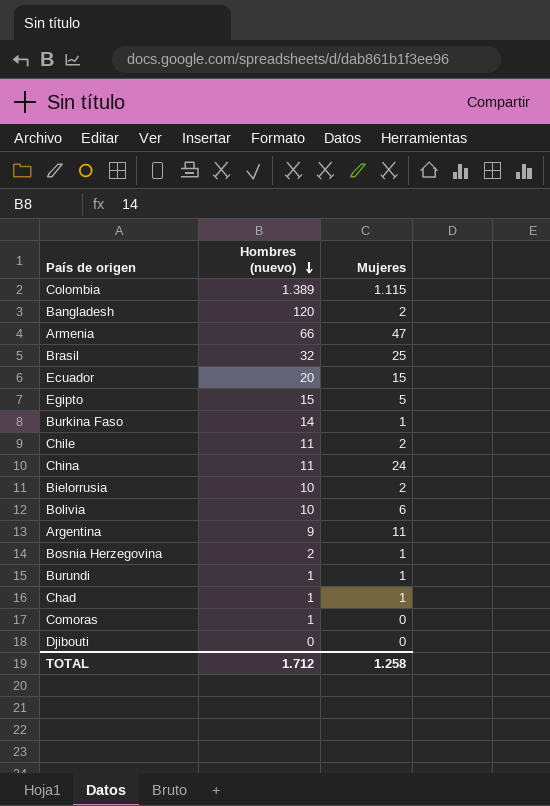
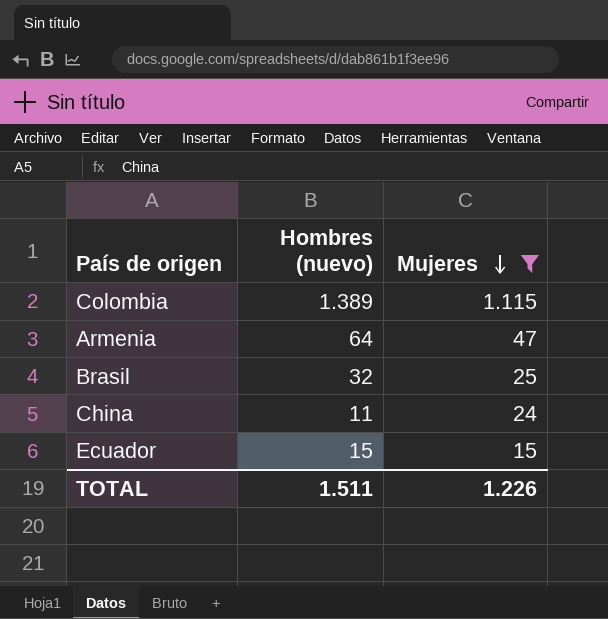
filter: none -> Mujeres >= 15
row order: Hombres (nuevo) descending -> Mujeres descending
Armenia | Hombres (nuevo): 66 -> 64
Ecuador | Hombres (nuevo): 20 -> 15
TOTAL | Hombres (nuevo): 1.712 -> 1.511
TOTAL | Mujeres: 1.258 -> 1.226

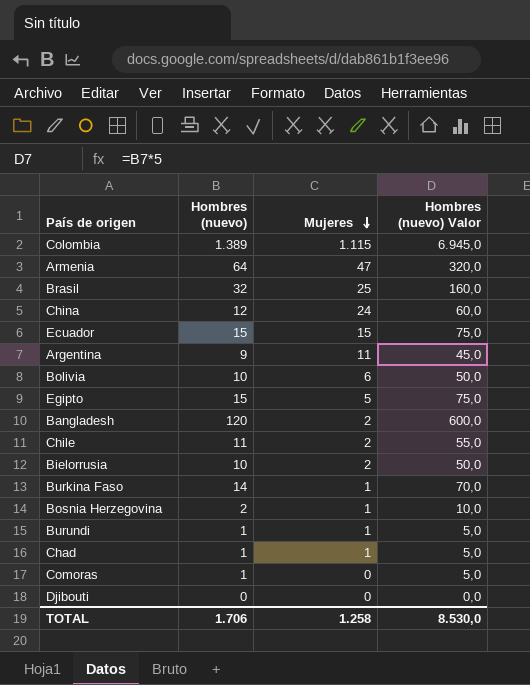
filter: Mujeres >= 15 -> none
column Hombres (nuevo) Valor | formula: none -> [Hombres (nuevo)] * 5
China | Hombres (nuevo): 11 -> 12
TOTAL | Hombres (nuevo): 1.511 -> 1.706
TOTAL | Mujeres: 1.226 -> 1.258

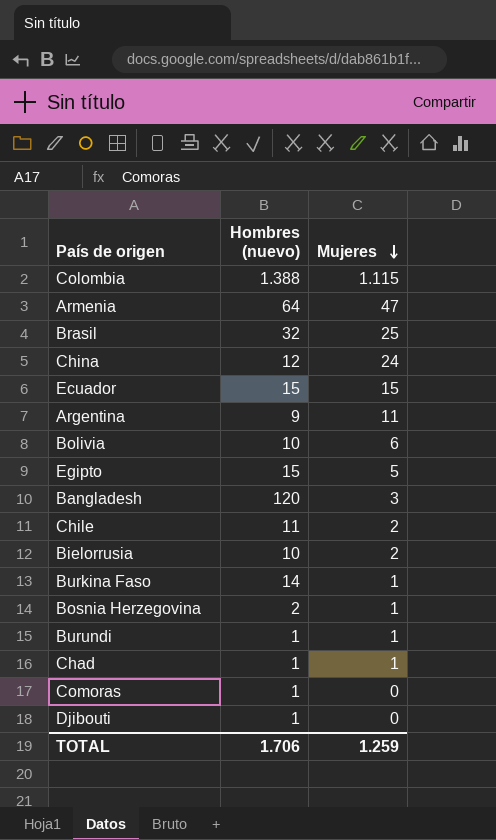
column Hombres (nuevo) Valor | formula: [Hombres (nuevo)] * 5 -> none
Colombia | Hombres (nuevo): 1.389 -> 1.388
Bangladesh | Mujeres: 2 -> 3
Djibouti | Hombres (nuevo): 0 -> 1
TOTAL | Mujeres: 1.258 -> 1.259

